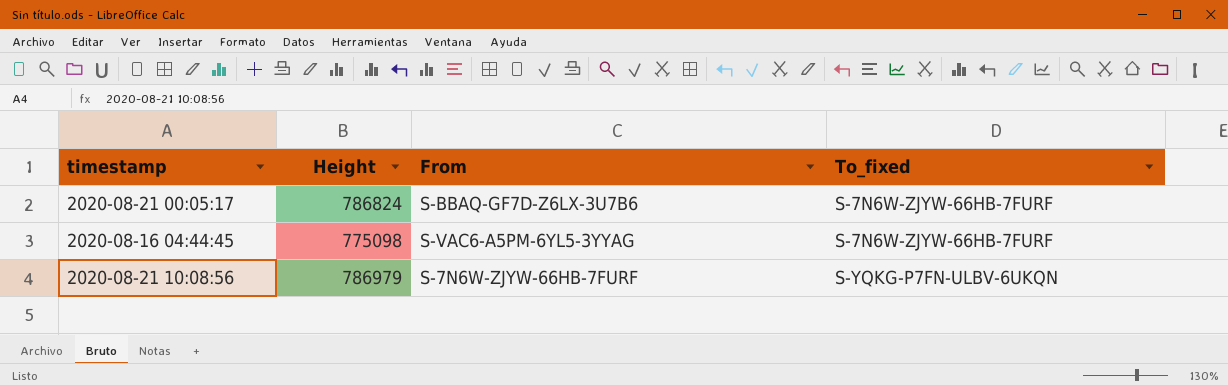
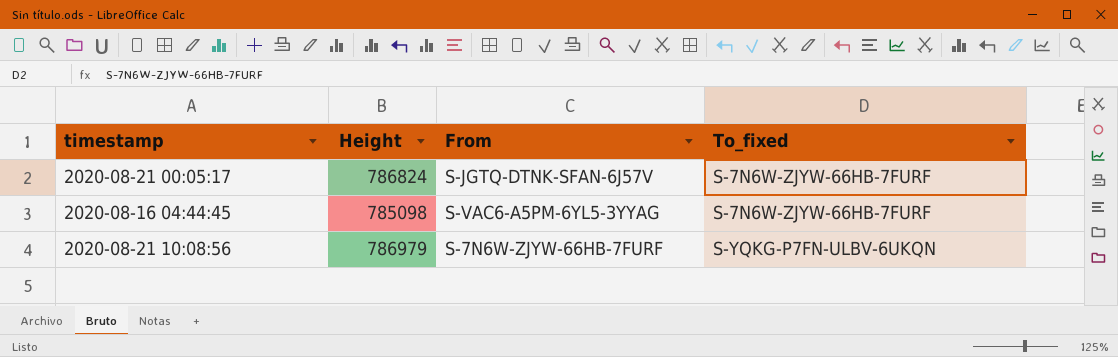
2020-08-21 00:05:17 | From: S-BBAQ-GF7D-Z6LX-3U7B6 -> S-JGTQ-DTNK-SFAN-6J57V
2020-08-16 04:44:45 | Height: 775098 -> 785098

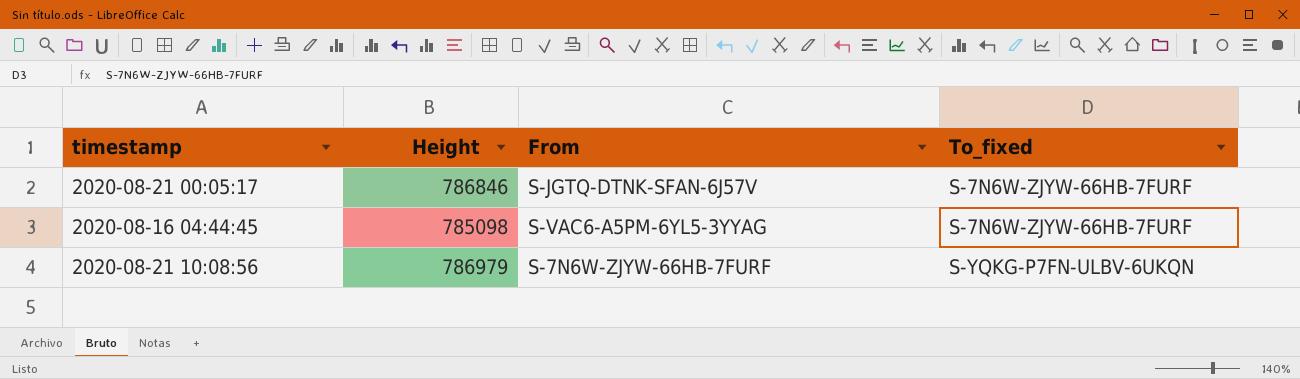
2020-08-21 00:05:17 | Height: 786824 -> 786846

